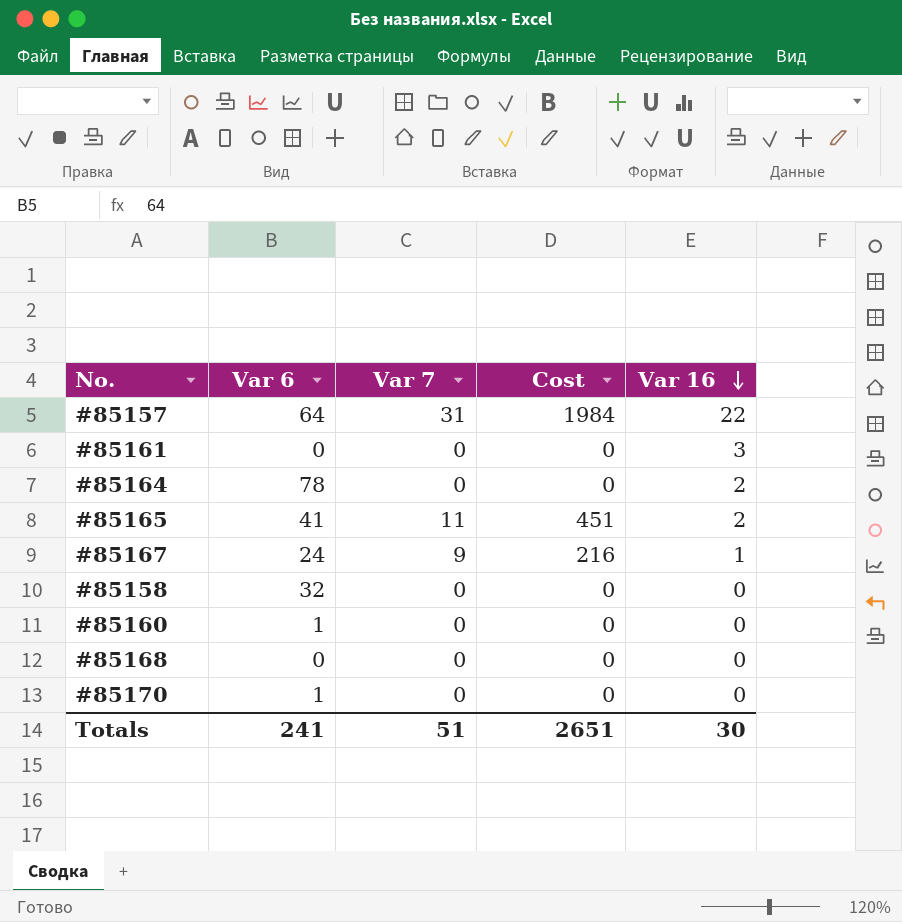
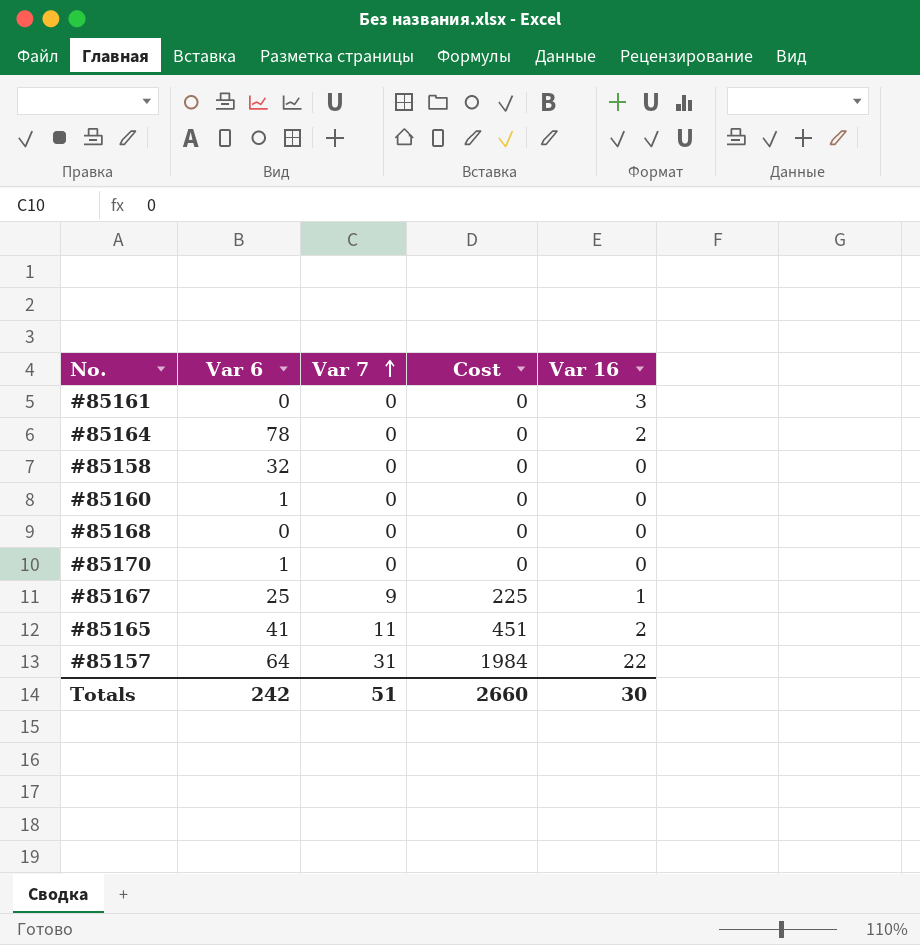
row order: Var 16 descending -> Var 7 ascending
#85167 | Var 6: 24 -> 25
#85167 | Cost: 216 -> 225
Totals | Var 6: 241 -> 242
Totals | Cost: 2651 -> 2660

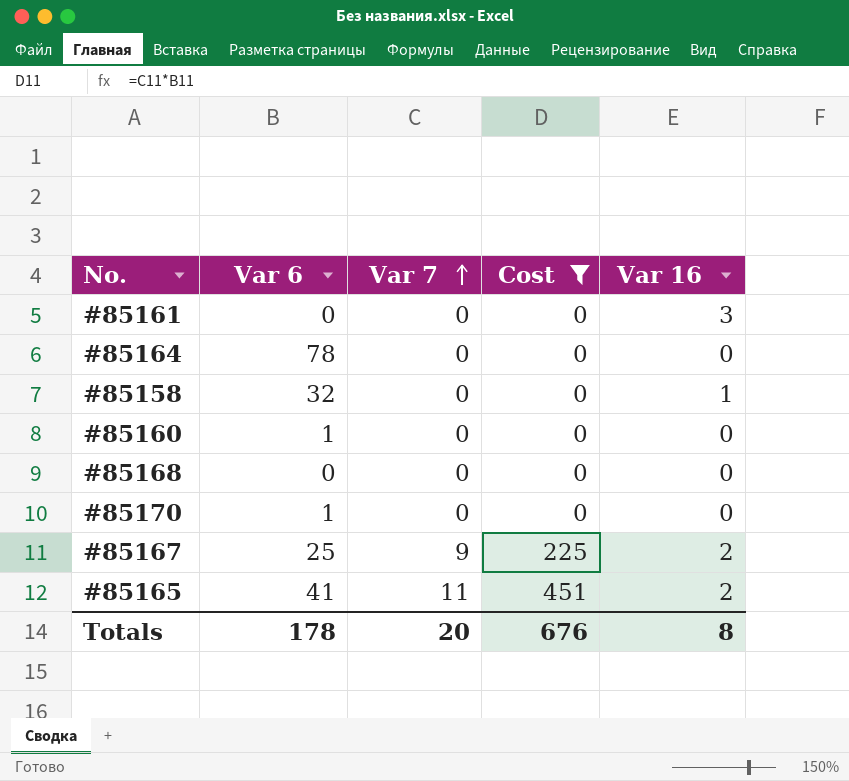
filter: none -> Cost != 1984
#85164 | Var 16: 2 -> 0
#85158 | Var 16: 0 -> 1
#85167 | Var 16: 1 -> 2
Totals | Var 6: 242 -> 178
Totals | Var 7: 51 -> 20
Totals | Cost: 2660 -> 676
Totals | Var 16: 30 -> 8

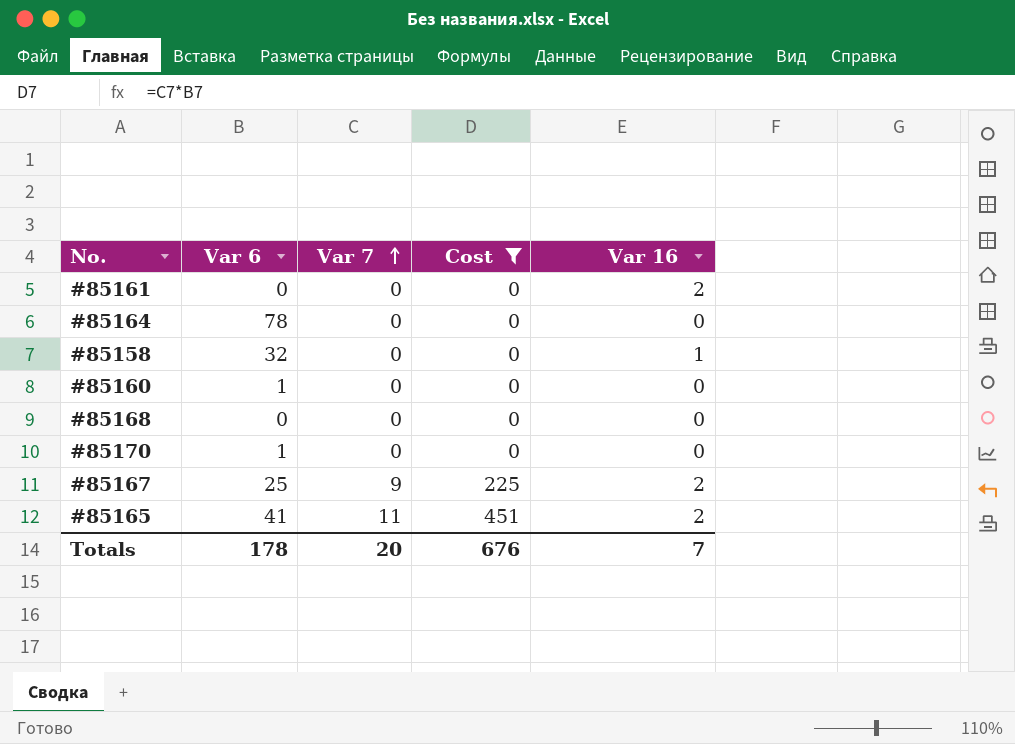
#85161 | Var 16: 3 -> 2
Totals | Var 16: 8 -> 7

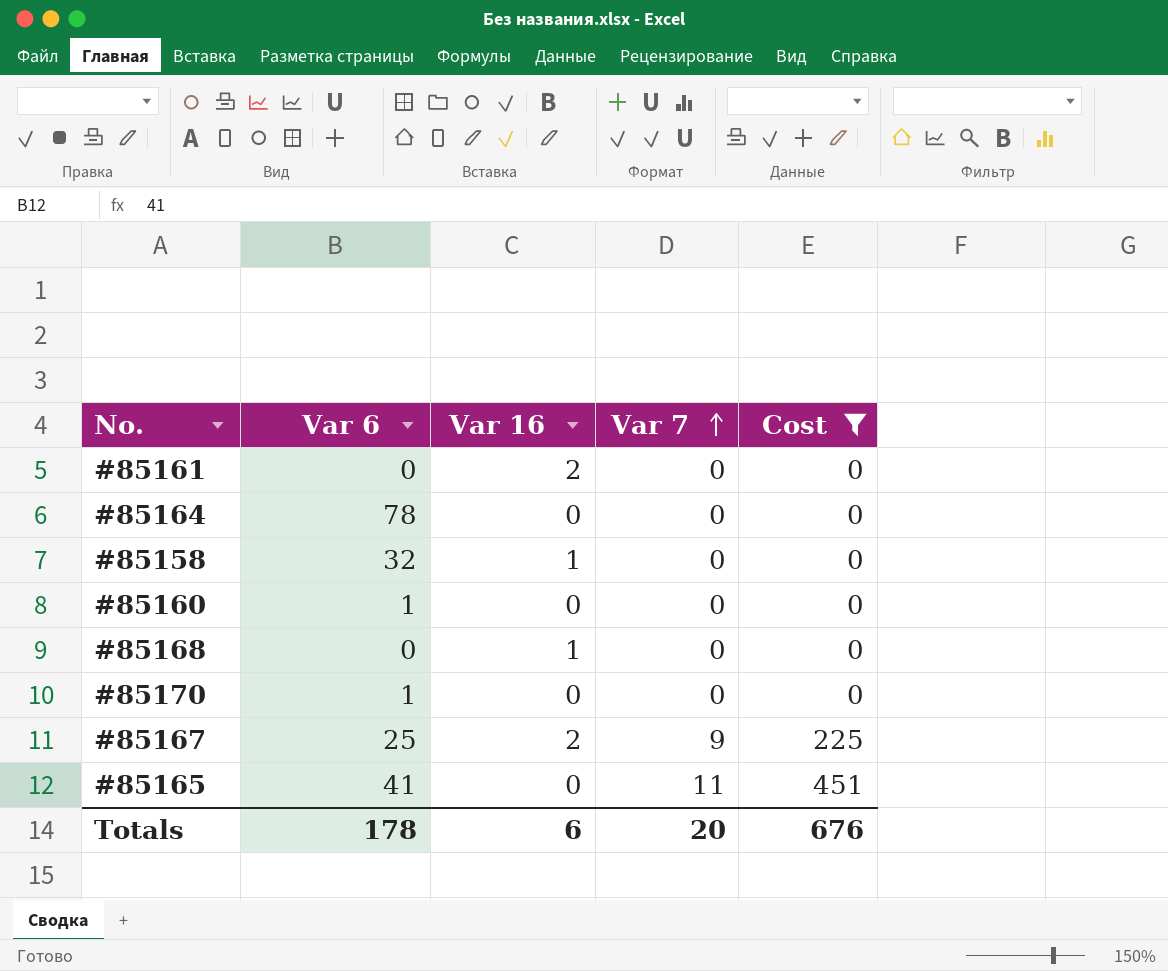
column Var 16 | position: 5 -> 3
#85168 | Var 16: 0 -> 1
#85165 | Var 16: 2 -> 0
Totals | Var 16: 7 -> 6

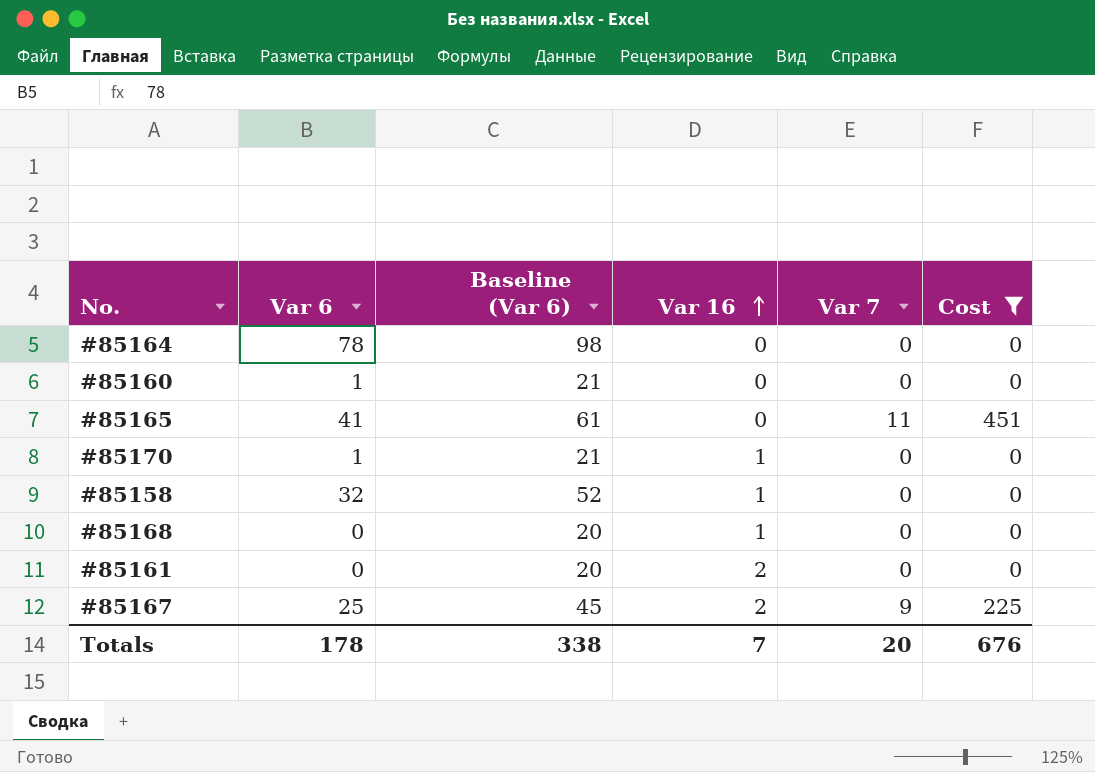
row order: Var 7 ascending -> Var 16 ascending
column Baseline (Var 6) | formula: none -> [Var 6] + 20
#85170 | Var 16: 0 -> 1
Totals | Var 16: 6 -> 7

